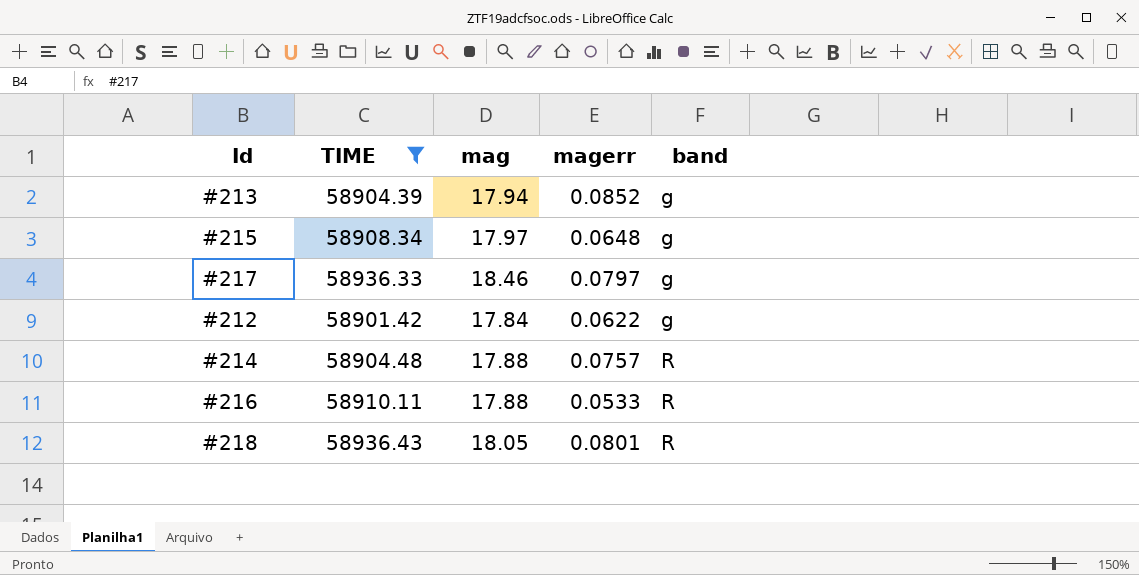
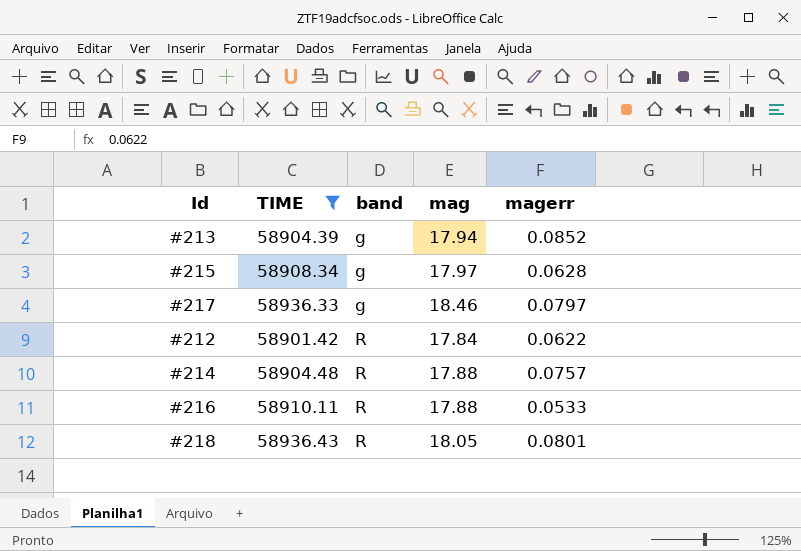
column band | position: 5 -> 3
#215 | magerr: 0.0648 -> 0.0628
#212 | band: g -> R

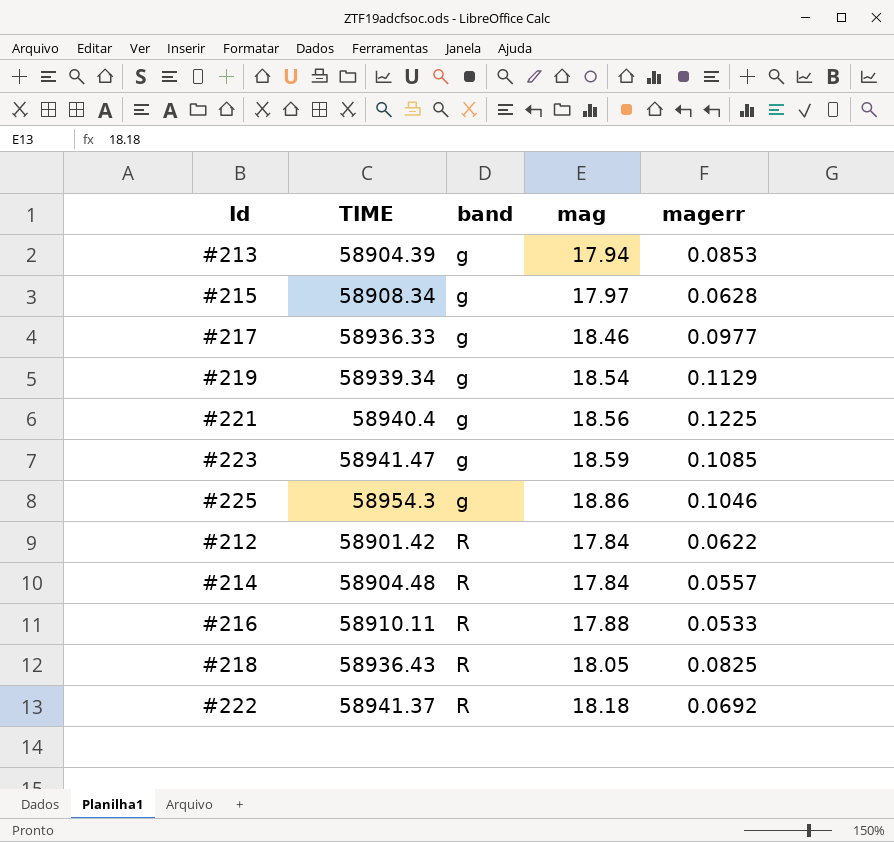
filter: TIME <= 58936.43 -> none
#213 | magerr: 0.0852 -> 0.0853
#217 | magerr: 0.0797 -> 0.0977
#214 | mag: 17.88 -> 17.84
#214 | magerr: 0.0757 -> 0.0557
#218 | magerr: 0.0801 -> 0.0825

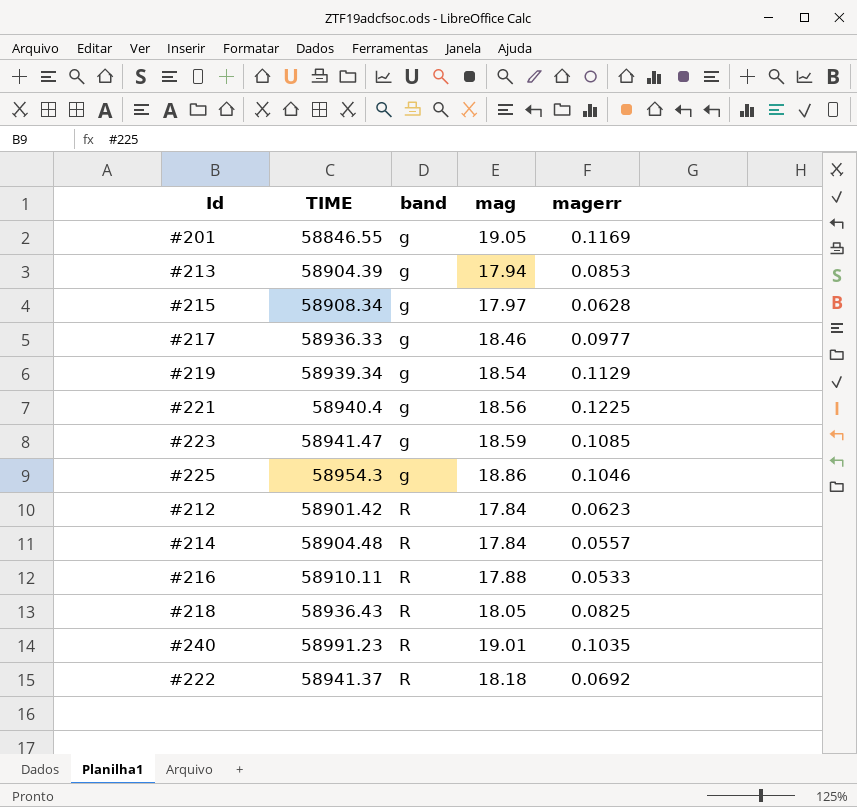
row #201: none -> 58846.55 | g | 19.05 | 0.1169
#212 | magerr: 0.0622 -> 0.0623
row #240: none -> 58991.23 | R | 19.01 | 0.1035

